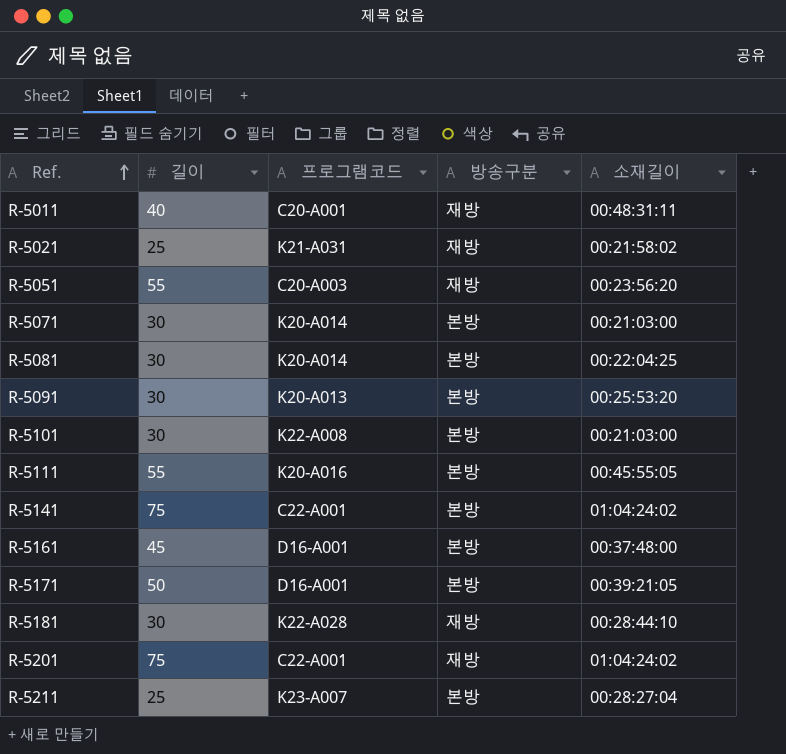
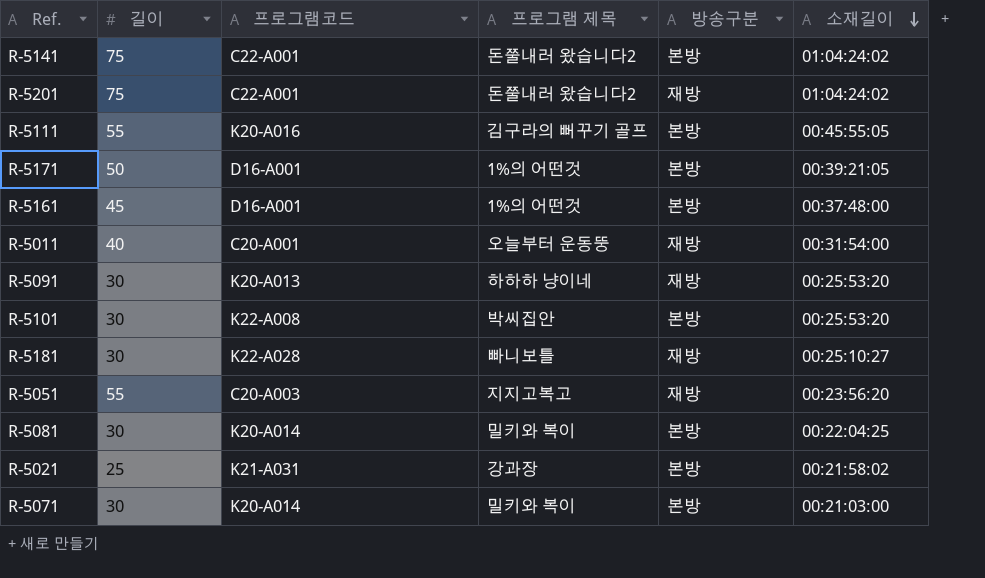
row order: Ref. ascending -> 소재길이 descending
column 프로그램 제목 | position: none -> 4
row R-5211: 25 | K23-A007 | 본방 | 00:28:27:04 -> none
R-5011 | 소재길이: 00:48:31:11 -> 00:31:54:00
R-5091 | 방송구분: 본방 -> 재방
R-5101 | 소재길이: 00:21:03:00 -> 00:25:53:20
R-5181 | 소재길이: 00:28:44:10 -> 00:25:10:27
R-5021 | 방송구분: 재방 -> 본방

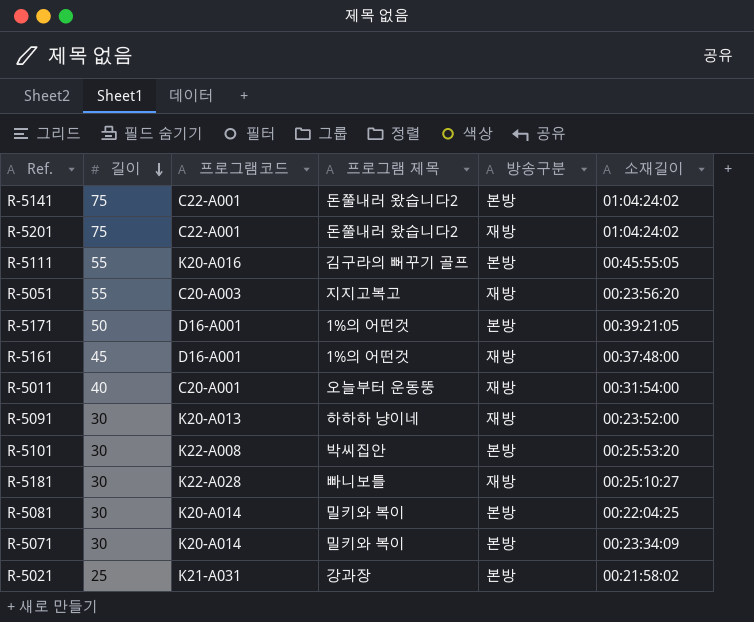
row order: 소재길이 descending -> 길이 descending
R-5161 | 방송구분: 본방 -> 재방
R-5091 | 소재길이: 00:25:53:20 -> 00:23:52:00
R-5071 | 소재길이: 00:21:03:00 -> 00:23:34:09

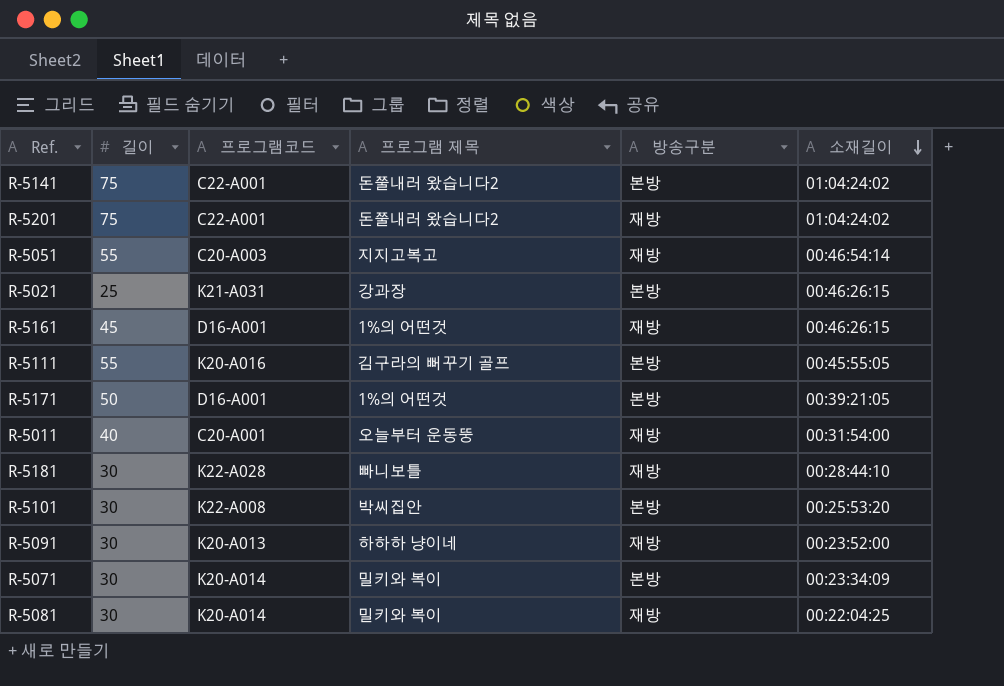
row order: 길이 descending -> 소재길이 descending
R-5051 | 소재길이: 00:23:56:20 -> 00:46:54:14
R-5021 | 소재길이: 00:21:58:02 -> 00:46:26:15
R-5161 | 소재길이: 00:37:48:00 -> 00:46:26:15
R-5181 | 소재길이: 00:25:10:27 -> 00:28:44:10
R-5081 | 방송구분: 본방 -> 재방

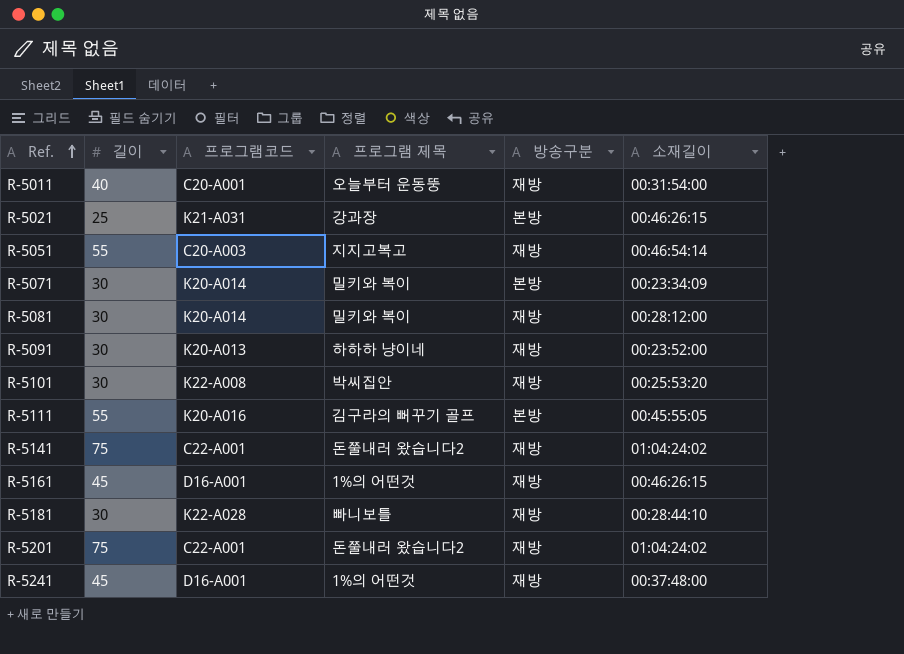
row order: 소재길이 descending -> Ref. ascending
row R-5171: 50 | D16-A001 | 1%의 어떤것 | 본방 | 00:39:21:05 -> none
R-5081 | 소재길이: 00:22:04:25 -> 00:28:12:00
R-5101 | 방송구분: 본방 -> 재방
R-5141 | 방송구분: 본방 -> 재방
row R-5241: none -> 45 | D16-A001 | 1%의 어떤것 | 재방 | 00:37:48:00

